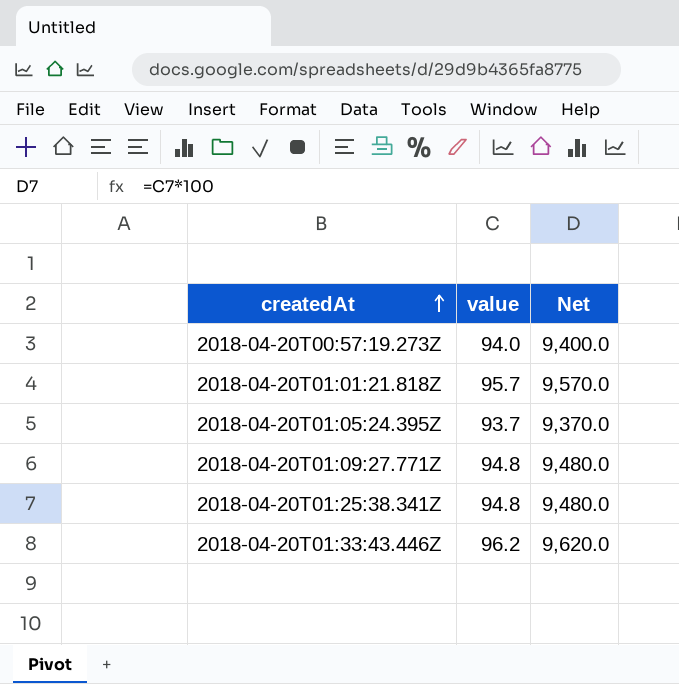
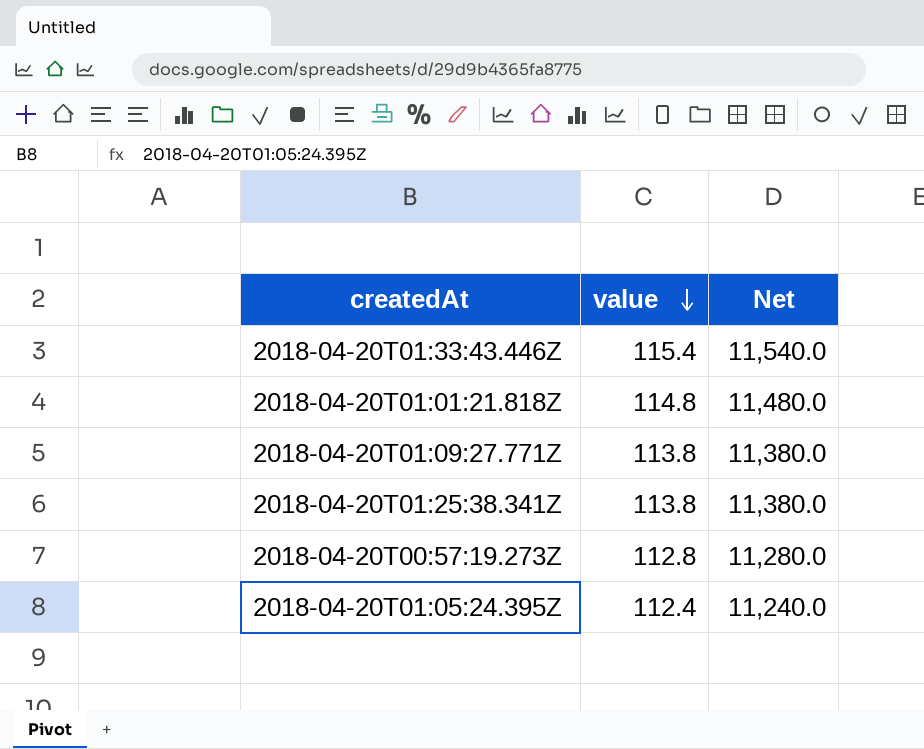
row order: createdAt ascending -> value descending
2018-04-20T01:33:43.446Z | value: 96.2 -> 115.4
2018-04-20T01:33:43.446Z | Net: 9,620.0 -> 11,540.0
2018-04-20T01:01:21.818Z | value: 95.7 -> 114.8
2018-04-20T01:01:21.818Z | Net: 9,570.0 -> 11,480.0
2018-04-20T01:09:27.771Z | value: 94.8 -> 113.8
2018-04-20T01:09:27.771Z | Net: 9,480.0 -> 11,380.0
2018-04-20T01:25:38.341Z | value: 94.8 -> 113.8
2018-04-20T01:25:38.341Z | Net: 9,480.0 -> 11,380.0
2018-04-20T00:57:19.273Z | value: 94.0 -> 112.8
2018-04-20T00:57:19.273Z | Net: 9,400.0 -> 11,280.0
2018-04-20T01:05:24.395Z | value: 93.7 -> 112.4
2018-04-20T01:05:24.395Z | Net: 9,370.0 -> 11,240.0

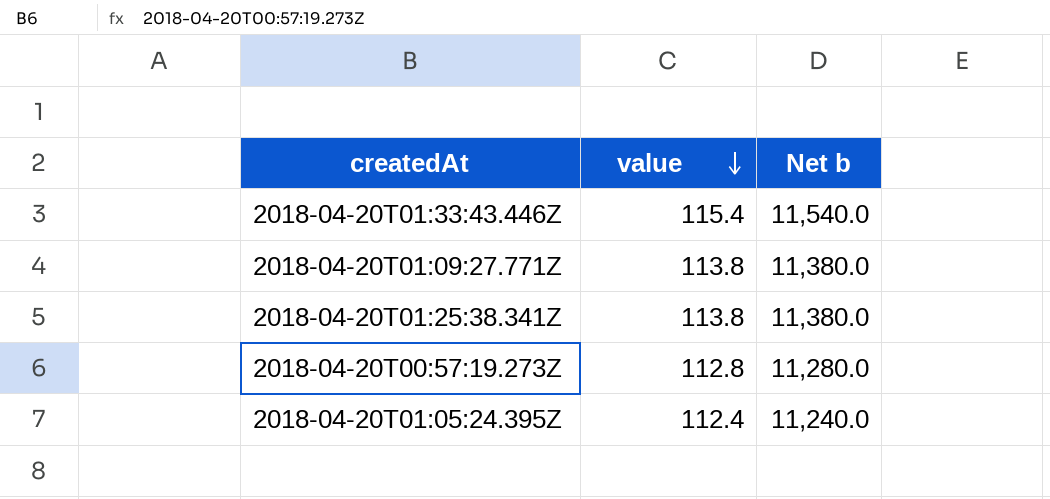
column name: Net -> Net b
row 2018-04-20T01:01:21.818Z: 114.8 | 11,480.0 -> none

